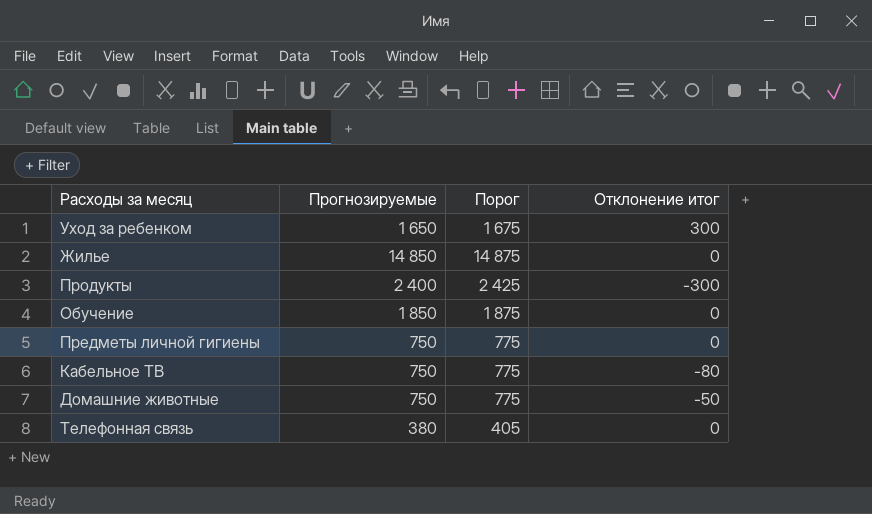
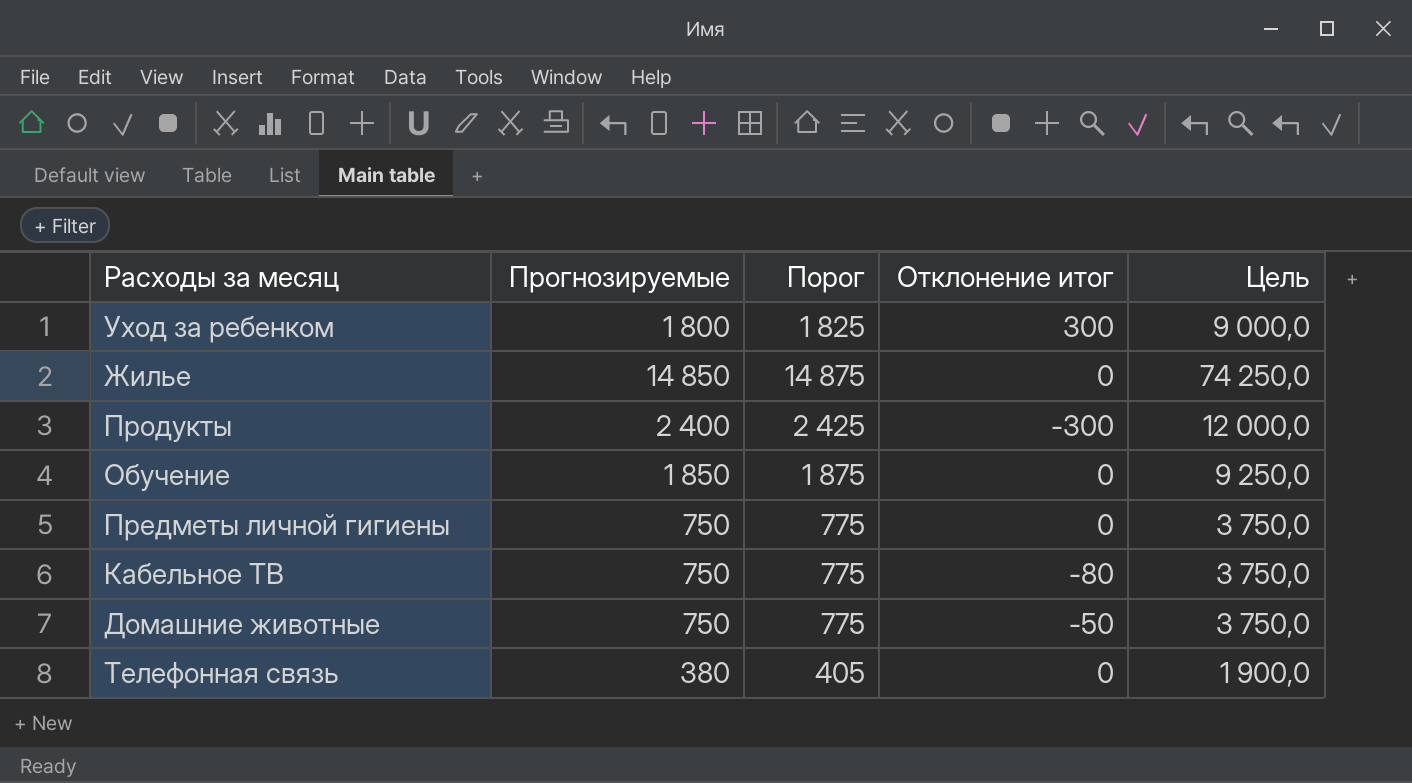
column Цель | formula: none -> [Прогнозируемые] * 5
Уход за ребенком | Прогнозируемые: 1 650 -> 1 800
Уход за ребенком | Порог: 1 675 -> 1 825

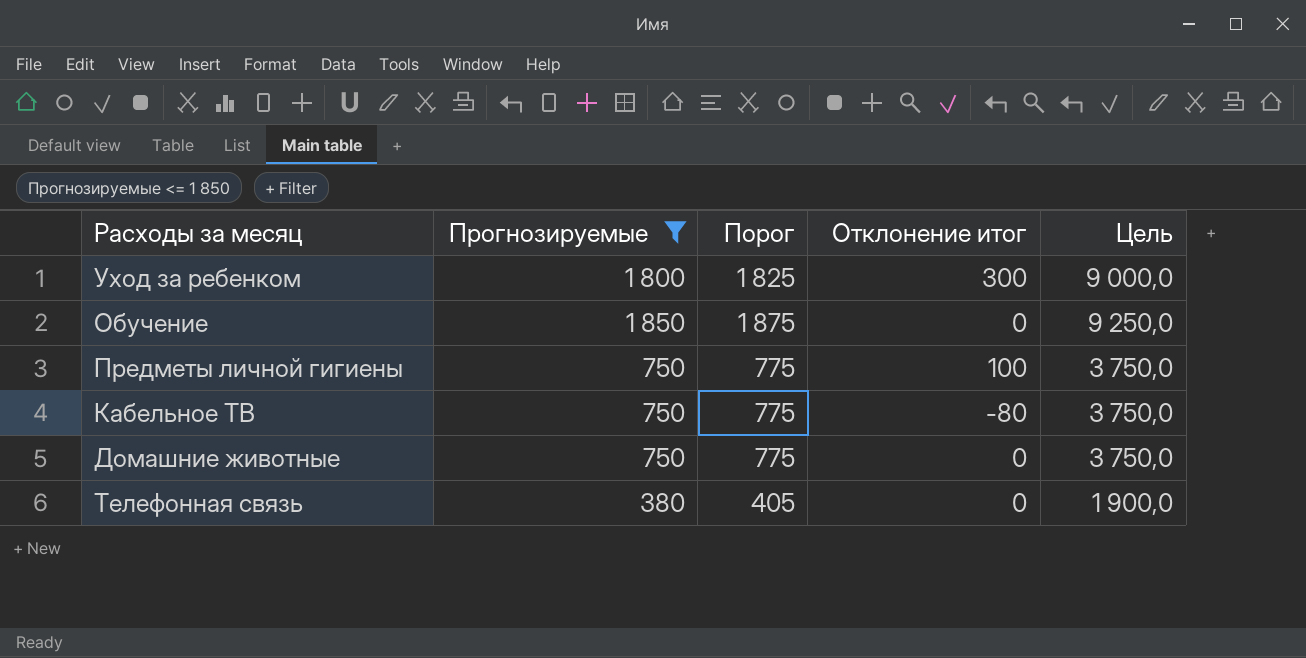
filter: none -> Прогнозируемые <= 1 850
Предметы личной гигиены | Отклонение итог: 0 -> 100
Домашние животные | Отклонение итог: -50 -> 0

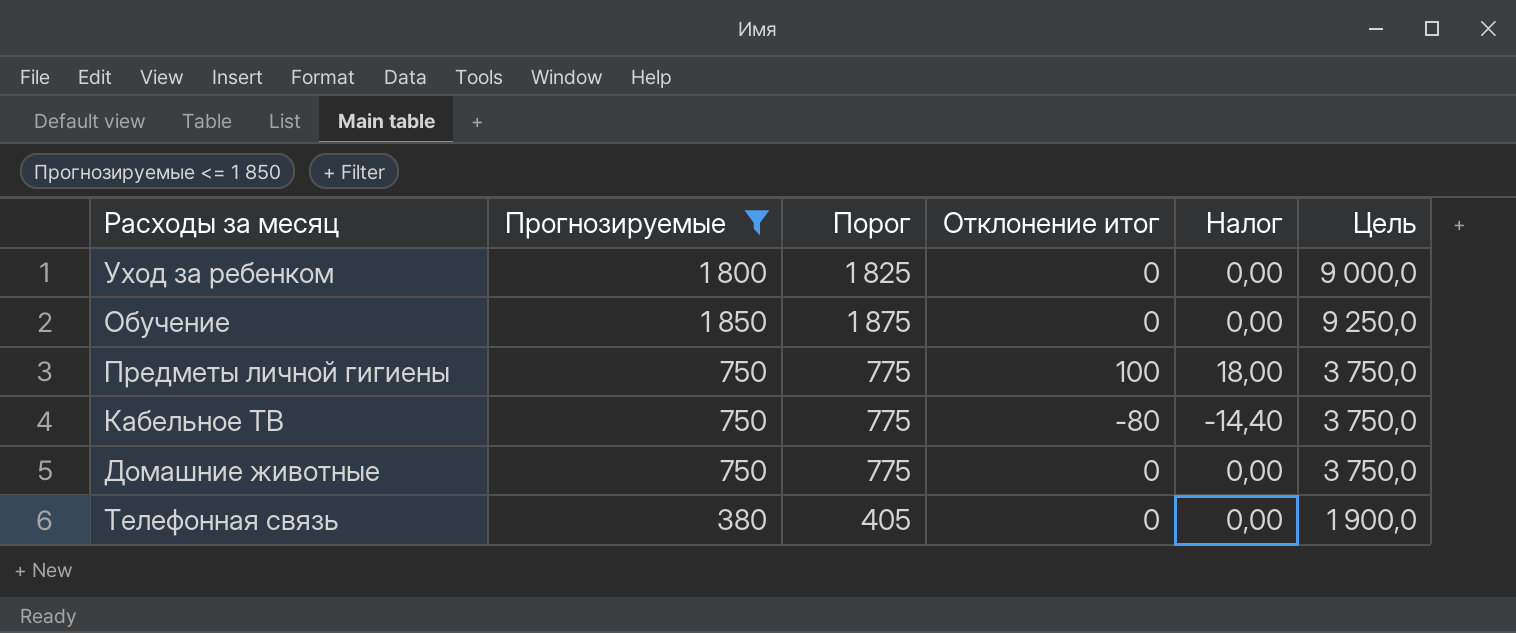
column Налог | formula: none -> [Отклонение итог] * 0,18
Уход за ребенком | Отклонение итог: 300 -> 0

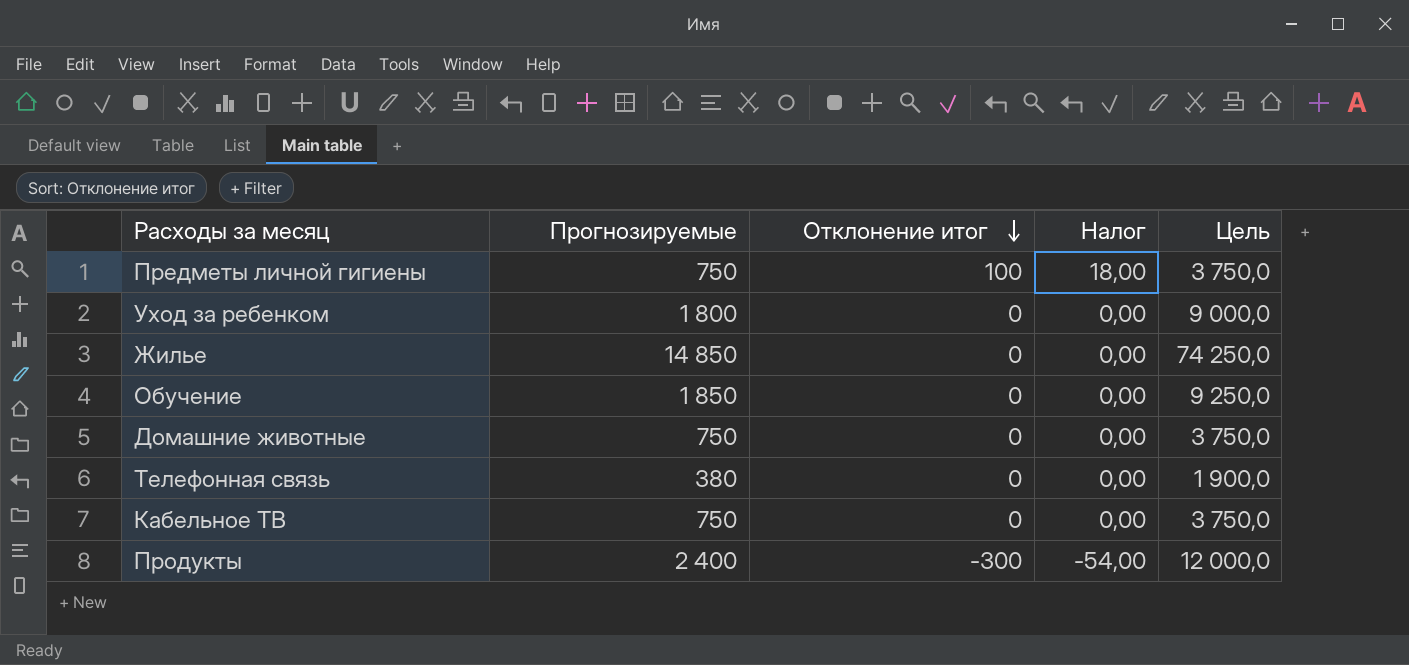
filter: Прогнозируемые <= 1 850 -> none
row order: none -> Отклонение итог descending
column Порог | formula: [Прогнозируемые] + 25 -> none
Кабельное ТВ | Отклонение итог: -80 -> 0
Кабельное ТВ | Налог: -14,40 -> 0,00

